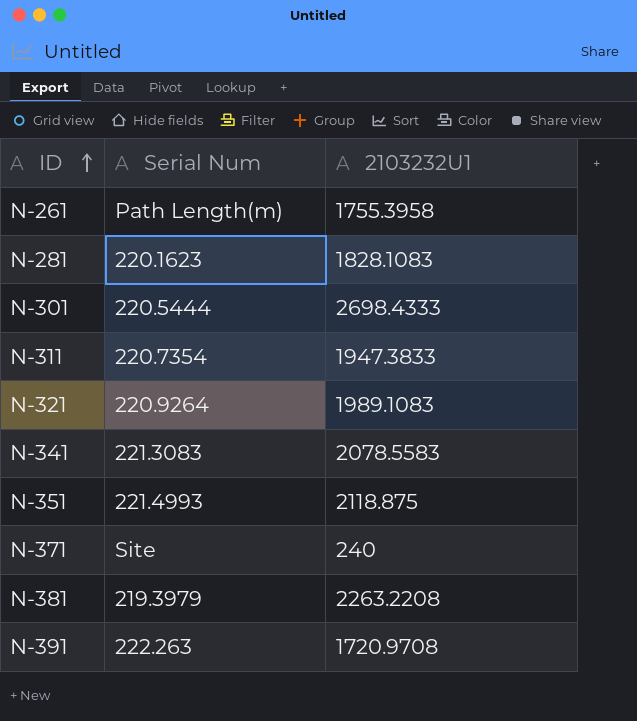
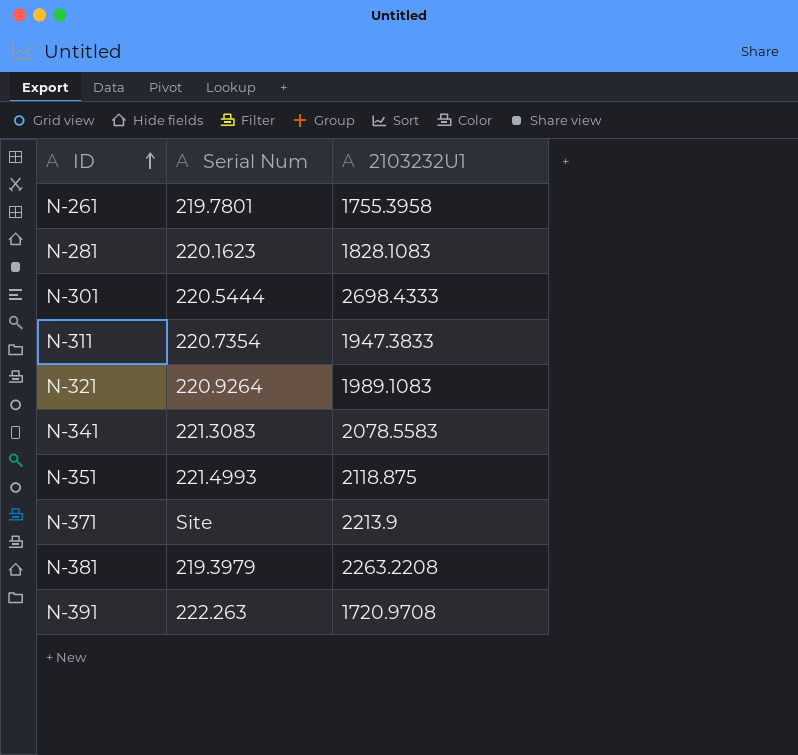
N-261 | Serial Num: Path Length(m) -> 219.7801
N-371 | 2103232U1: 240 -> 2213.9

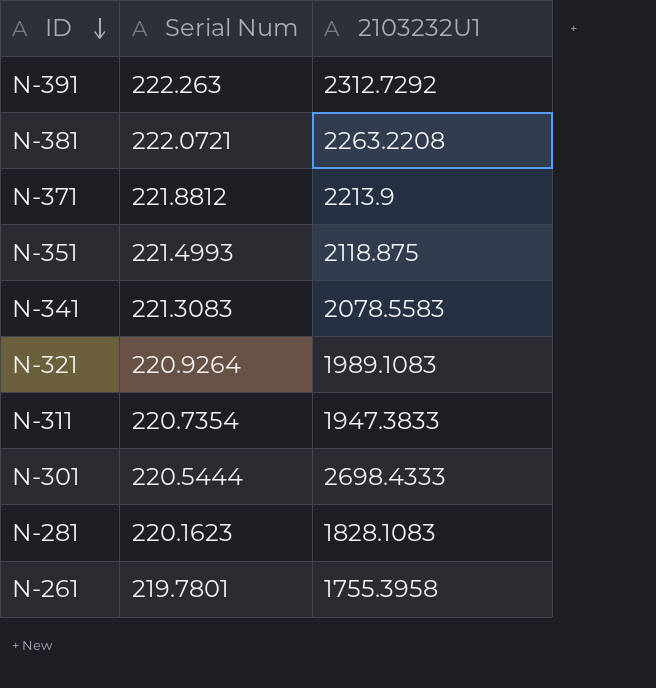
row order: ID ascending -> ID descending
N-391 | 2103232U1: 1720.9708 -> 2312.7292
N-381 | Serial Num: 219.3979 -> 222.0721
N-371 | Serial Num: Site -> 221.8812

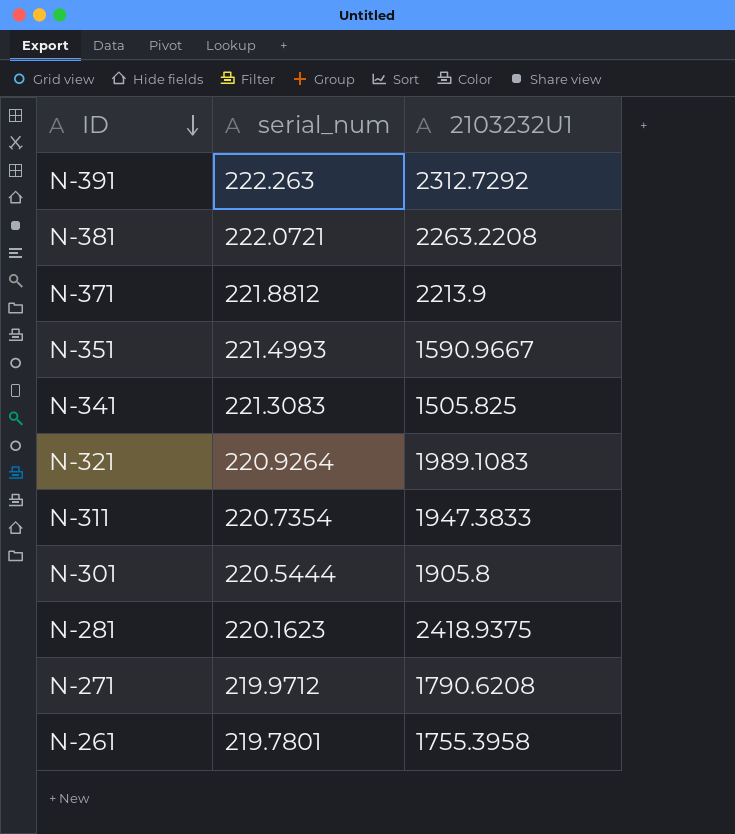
column name: Serial Num -> serial_num
N-351 | 2103232U1: 2118.875 -> 1590.9667
N-341 | 2103232U1: 2078.5583 -> 1505.825
N-301 | 2103232U1: 2698.4333 -> 1905.8
N-281 | 2103232U1: 1828.1083 -> 2418.9375
row N-271: none -> 219.9712 | 1790.6208

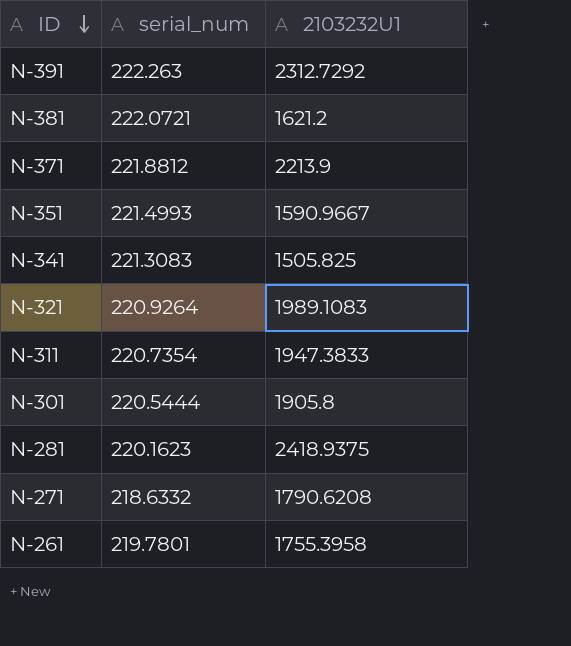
N-381 | 2103232U1: 2263.2208 -> 1621.2
N-271 | serial_num: 219.9712 -> 218.6332

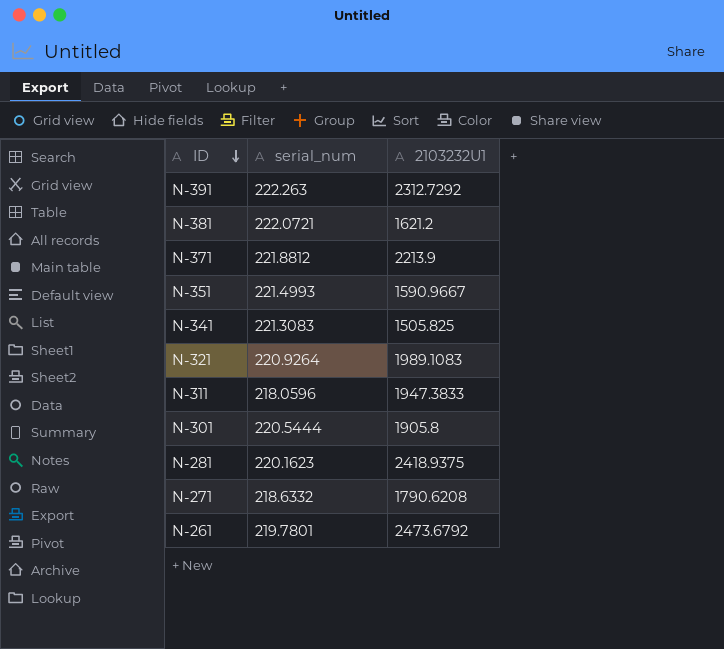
N-311 | serial_num: 220.7354 -> 218.0596
N-261 | 2103232U1: 1755.3958 -> 2473.6792

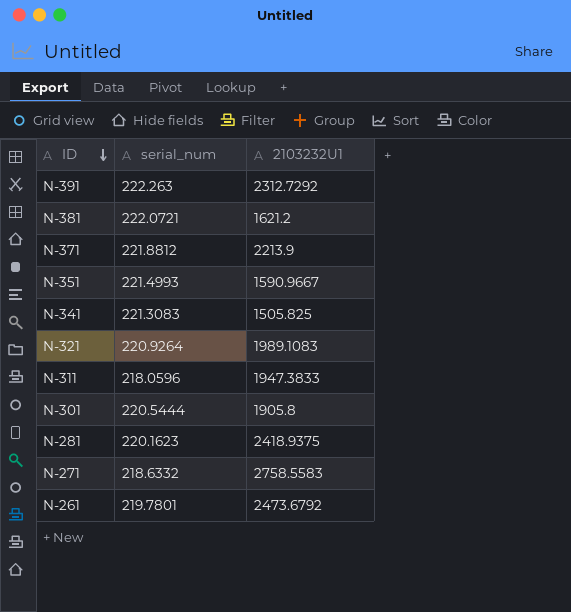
N-271 | 2103232U1: 1790.6208 -> 2758.5583

